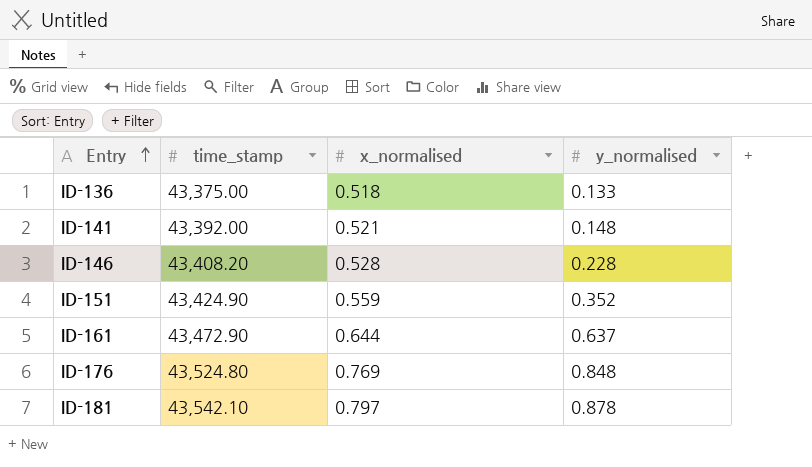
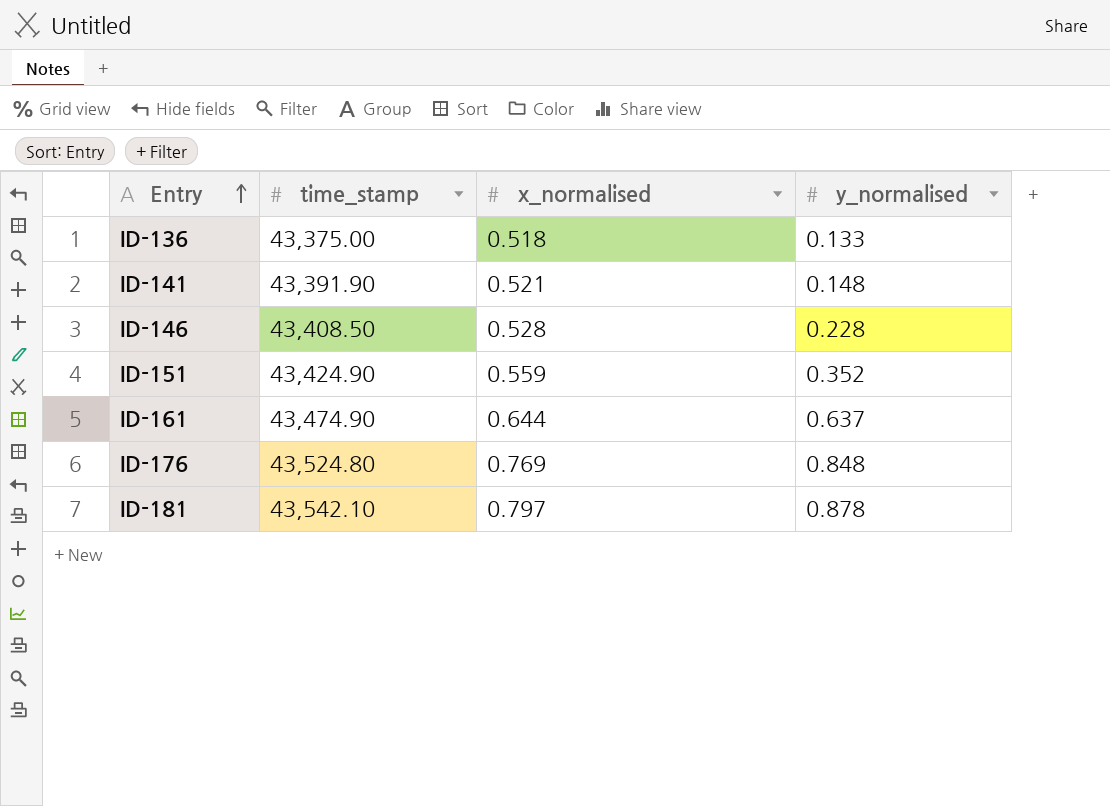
ID-141 | time_stamp: 43,392.00 -> 43,391.90
ID-146 | time_stamp: 43,408.20 -> 43,408.50
ID-161 | time_stamp: 43,472.90 -> 43,474.90

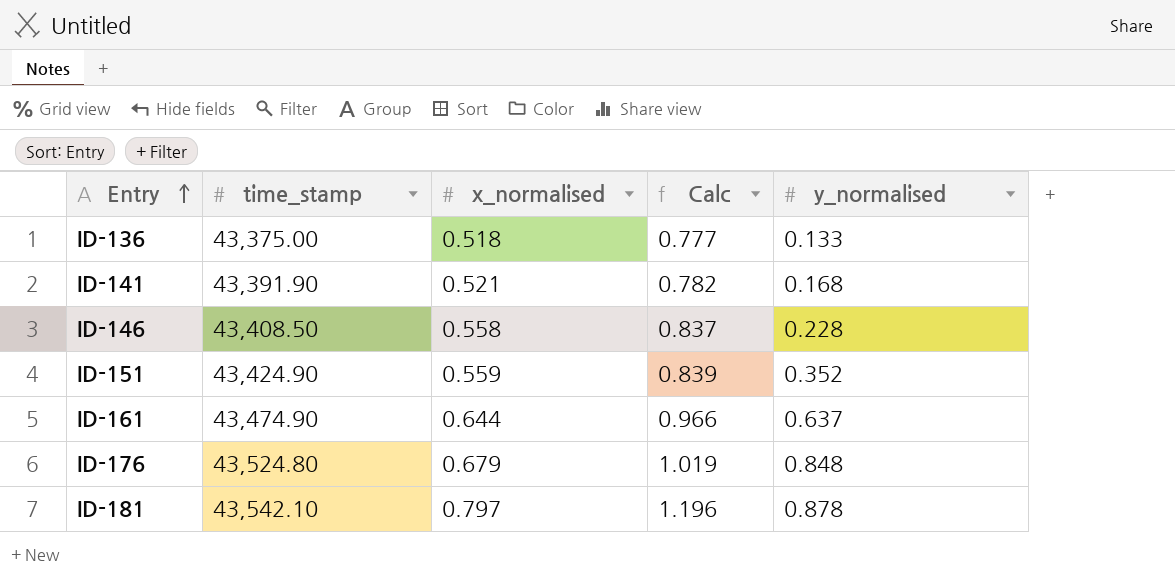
column Calc | formula: none -> [x_normalised] * 1.5
ID-141 | y_normalised: 0.148 -> 0.168
ID-146 | x_normalised: 0.528 -> 0.558
ID-176 | x_normalised: 0.769 -> 0.679

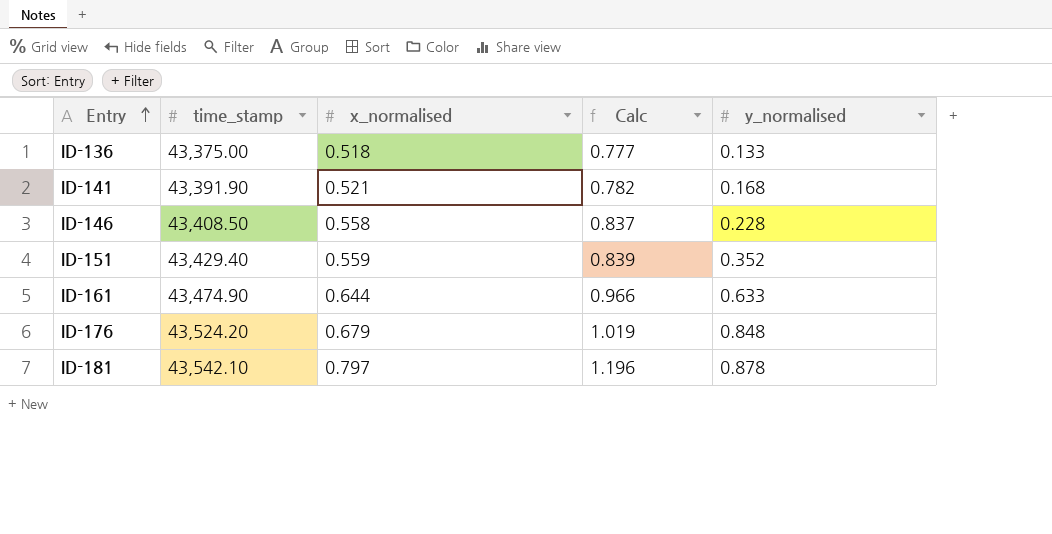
ID-151 | time_stamp: 43,424.90 -> 43,429.40
ID-161 | y_normalised: 0.637 -> 0.633
ID-176 | time_stamp: 43,524.80 -> 43,524.20

